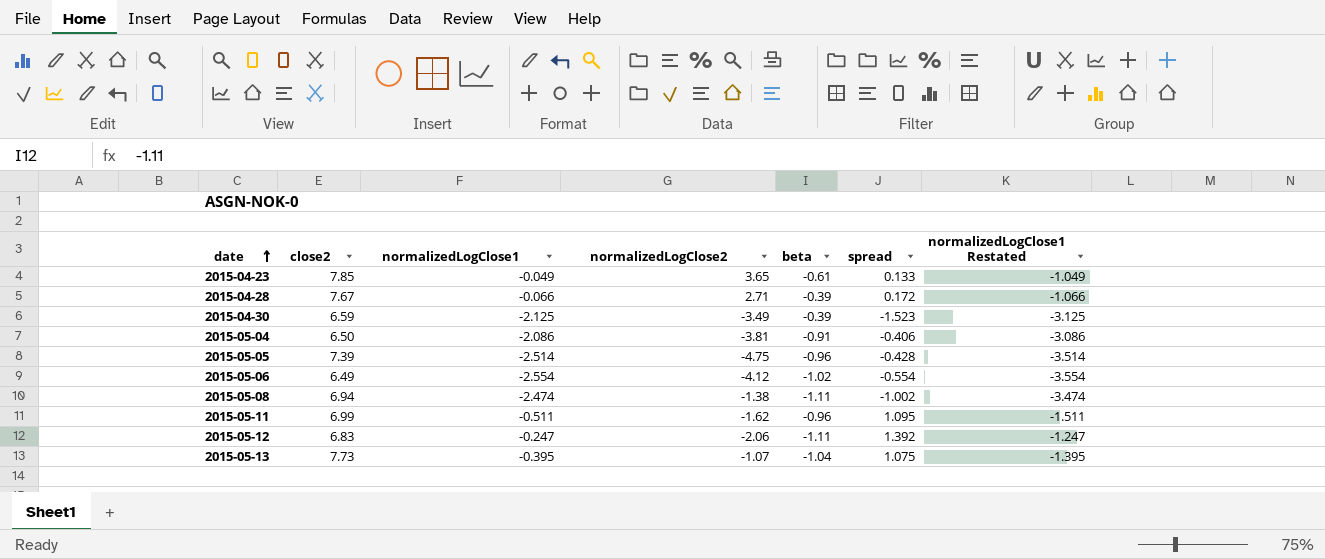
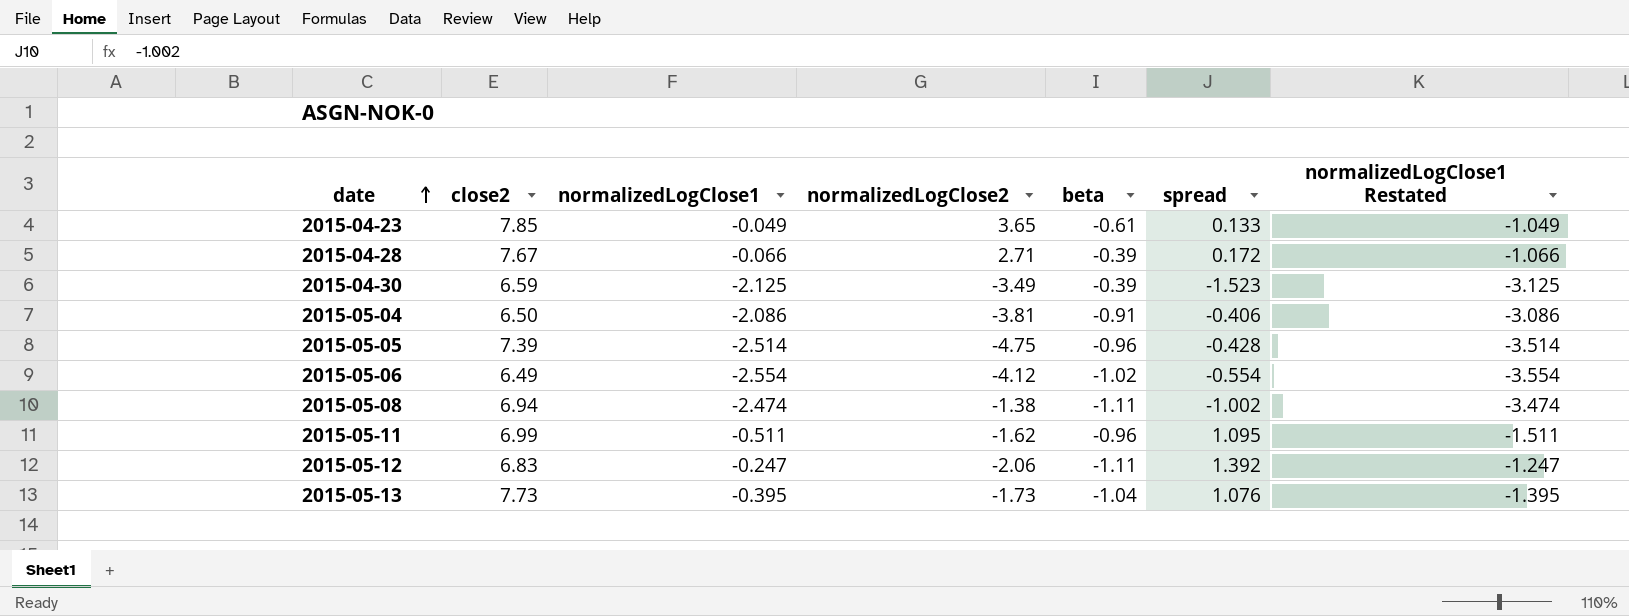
2015-05-13 | normalizedLogClose2: -1.07 -> -1.73
2015-05-13 | spread: 1.075 -> 1.076

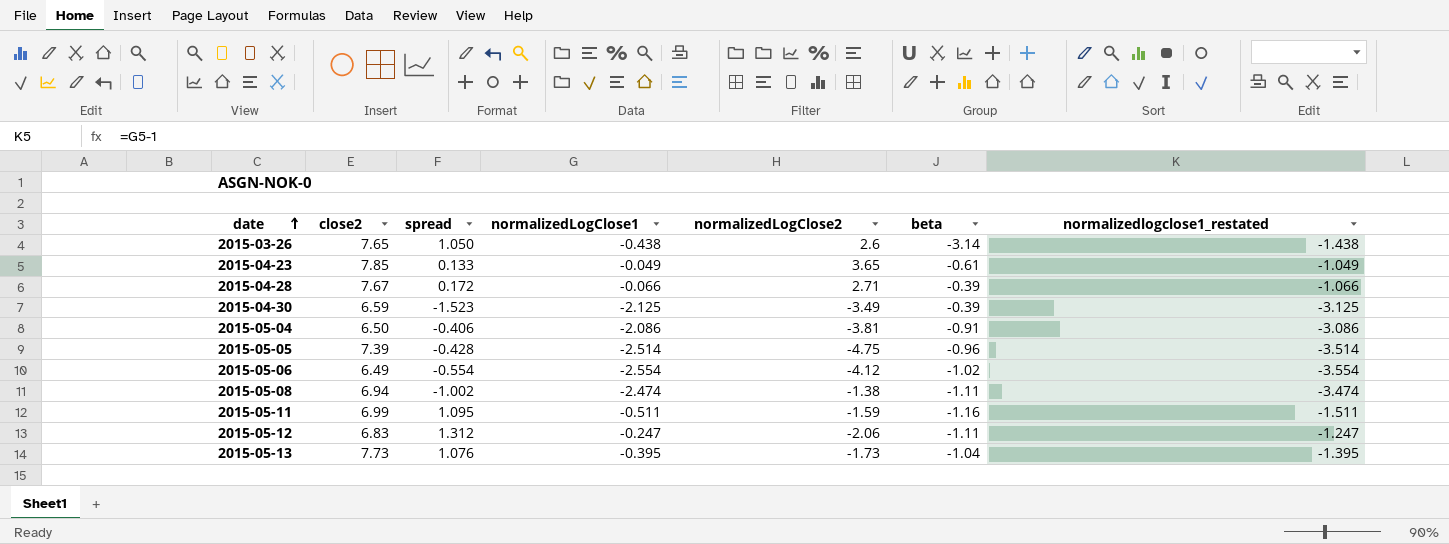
column spread | position: 6 -> 3
column name: normalizedLogClose1 Restated -> normalizedlogclose1_restated
row 2015-03-26: none -> 7.65 | 1.050 | -0.438 | 2.6 | -3.14 | -1.438
2015-05-11 | normalizedLogClose2: -1.62 -> -1.59
2015-05-11 | beta: -0.96 -> -1.16
2015-05-12 | spread: 1.392 -> 1.312

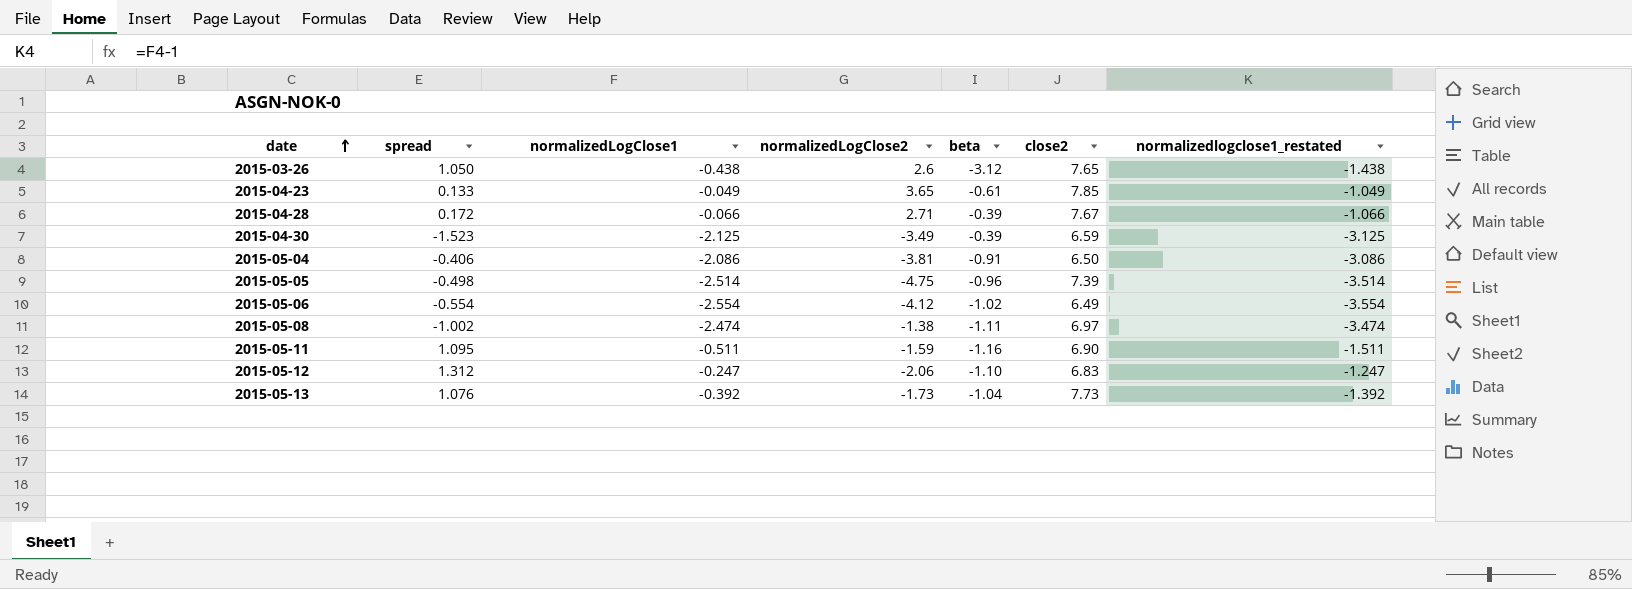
column close2 | position: 2 -> 6
2015-03-26 | beta: -3.14 -> -3.12
2015-05-05 | spread: -0.428 -> -0.498
2015-05-08 | close2: 6.94 -> 6.97
2015-05-11 | close2: 6.99 -> 6.90
2015-05-12 | beta: -1.11 -> -1.10
2015-05-13 | normalizedLogClose1: -0.395 -> -0.392
2015-05-13 | normalizedlogclose1_restated: -1.395 -> -1.392

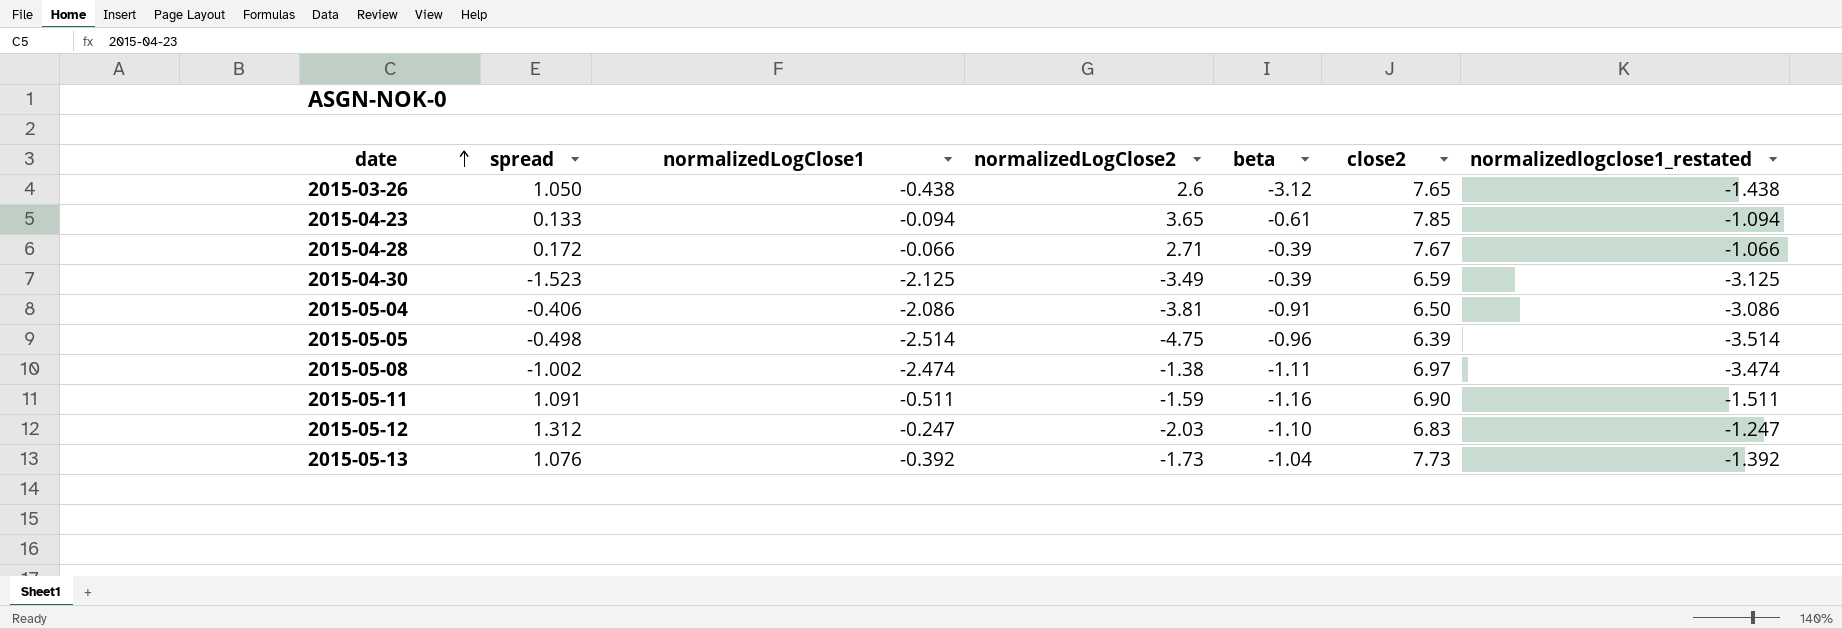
row 2015-05-06: -0.554 | -2.554 | -4.12 | -1.02 | 6.49 | -3.554 -> none
2015-04-23 | normalizedLogClose1: -0.049 -> -0.094
2015-04-23 | normalizedlogclose1_restated: -1.049 -> -1.094
2015-05-05 | close2: 7.39 -> 6.39
2015-05-11 | spread: 1.095 -> 1.091
2015-05-12 | normalizedLogClose2: -2.06 -> -2.03

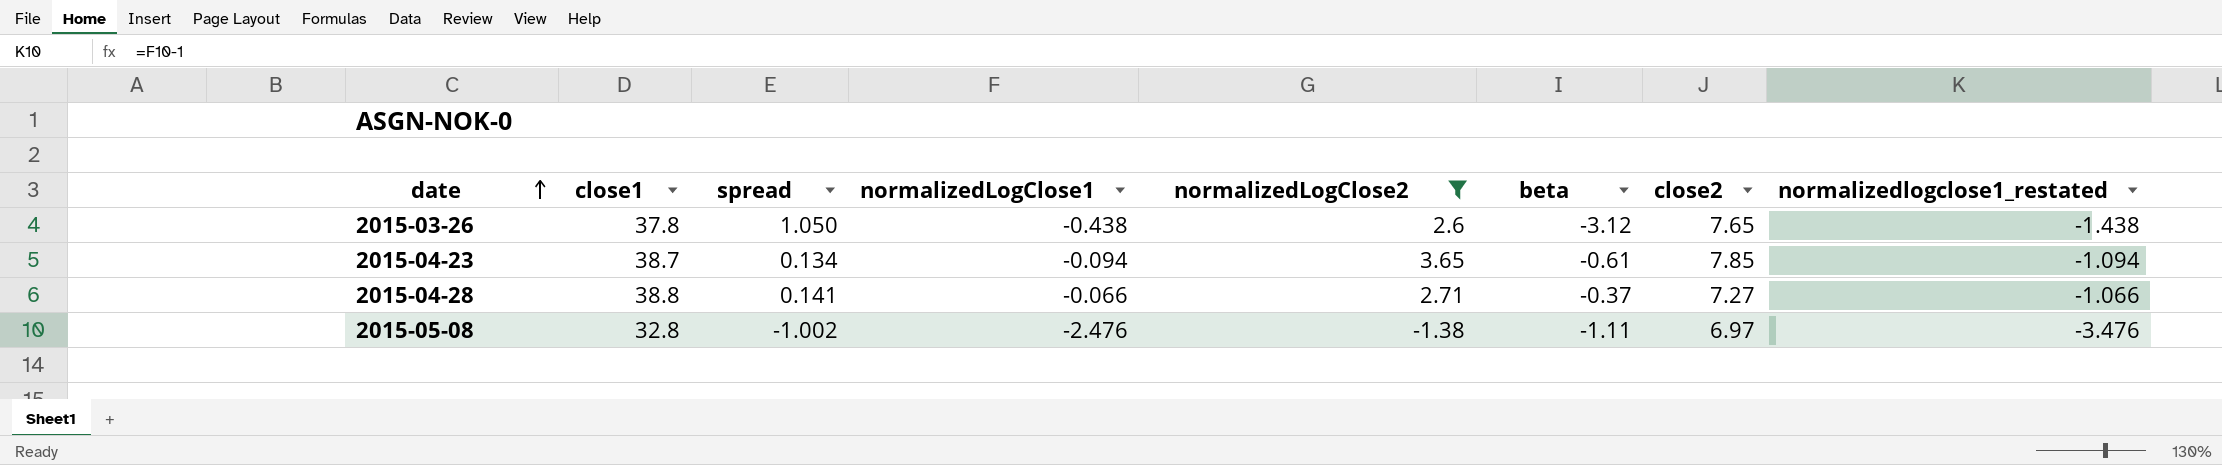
filter: none -> normalizedLogClose2 >= -1.38
column close1 | position: none -> 2
2015-04-23 | spread: 0.133 -> 0.134
2015-04-28 | spread: 0.172 -> 0.141
2015-04-28 | beta: -0.39 -> -0.37
2015-04-28 | close2: 7.67 -> 7.27
2015-05-08 | normalizedLogClose1: -2.474 -> -2.476
2015-05-08 | normalizedlogclose1_restated: -3.474 -> -3.476

